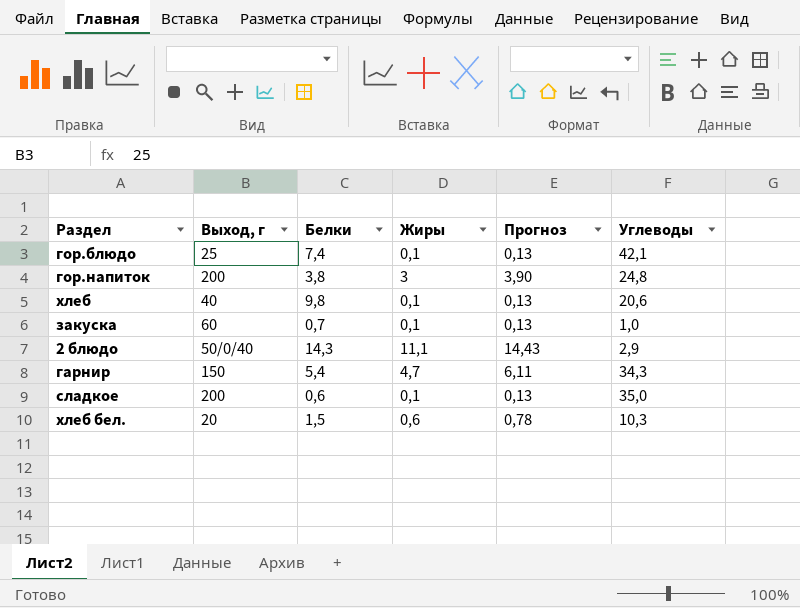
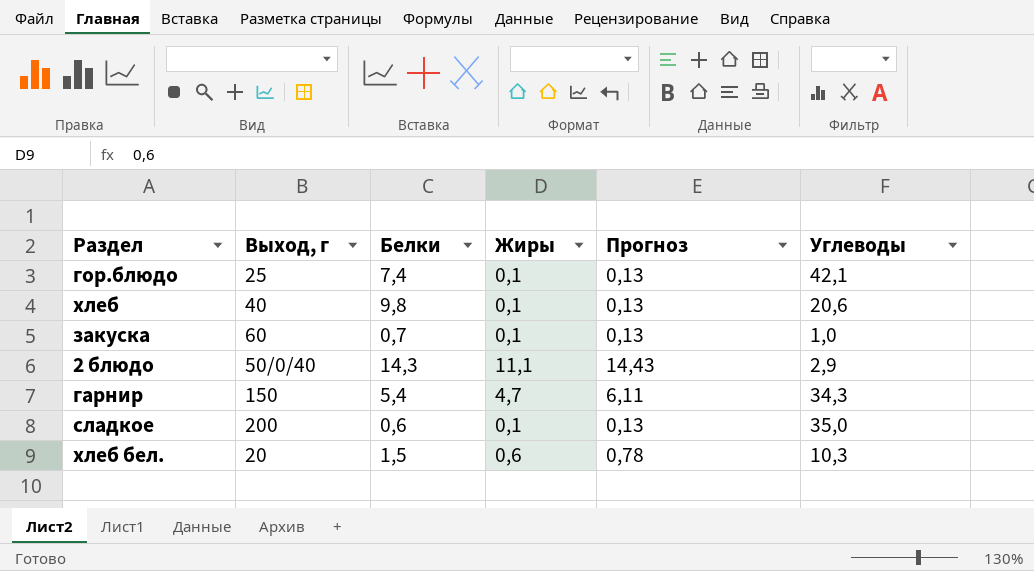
row гор.напиток: 200 | 3,8 | 3 | 3,90 | 24,8 -> none

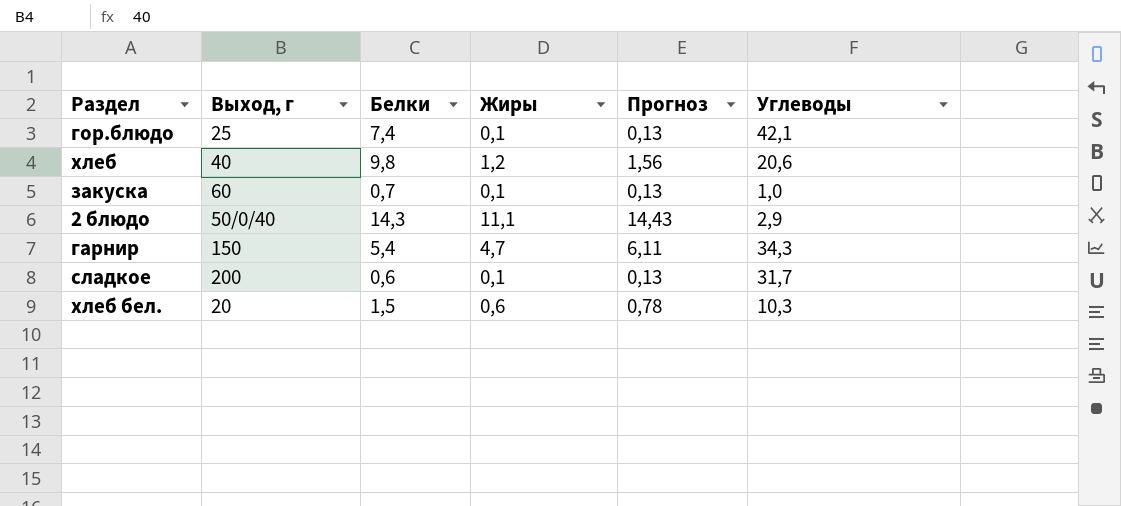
хлеб | Жиры: 0,1 -> 1,2
хлеб | Прогноз: 0,13 -> 1,56
сладкое | Углеводы: 35,0 -> 31,7

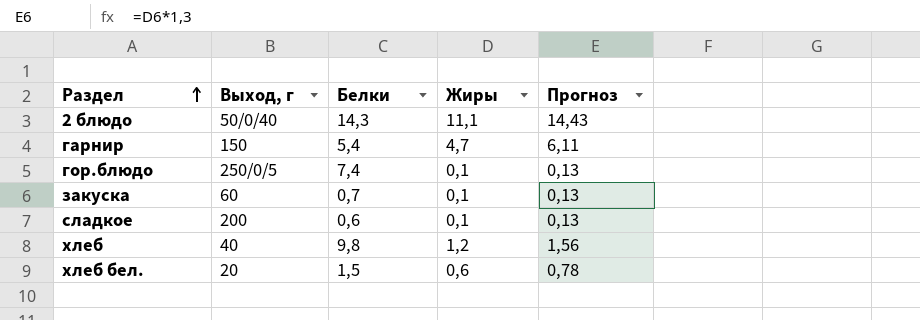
row order: none -> Раздел ascending
column Углеводы | position: 6 -> none
гор.блюдо | Выход, г: 25 -> 250/0/5

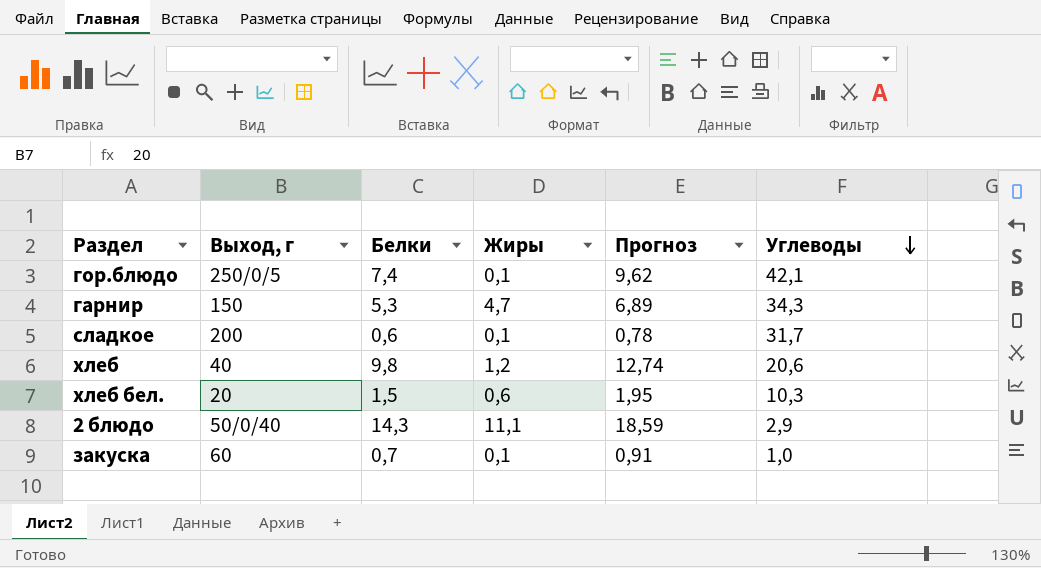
row order: Раздел ascending -> Углеводы descending
column Прогноз | formula: [Жиры] * 1,3 -> [Белки] * 1,3
column Углеводы | position: none -> 6
гарнир | Белки: 5,4 -> 5,3

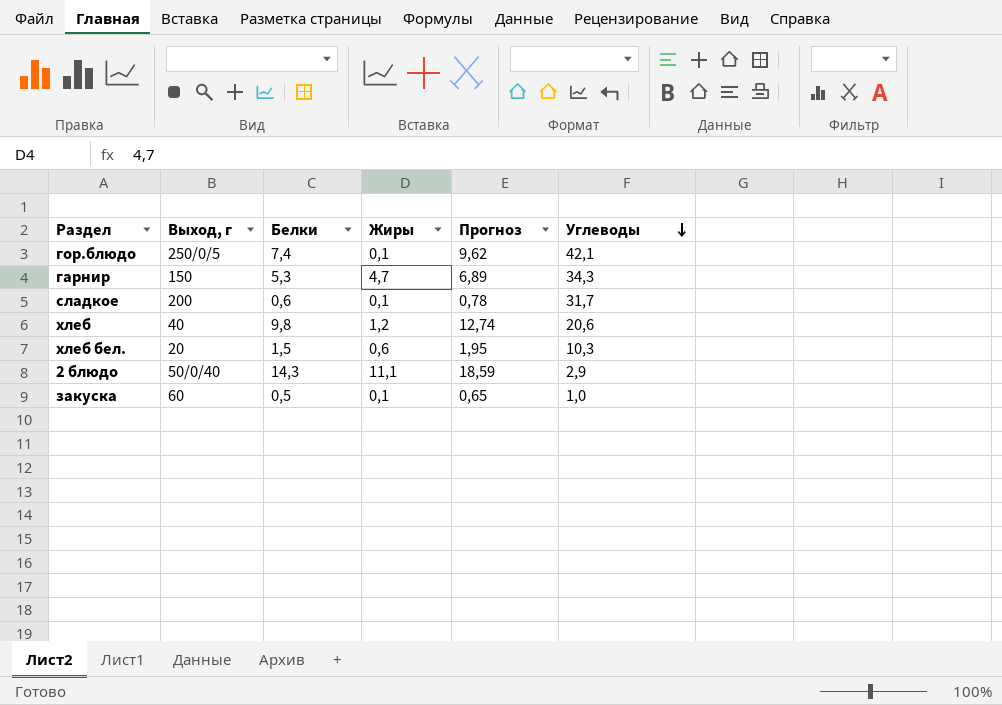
закуска | Белки: 0,7 -> 0,5
закуска | Прогноз: 0,91 -> 0,65

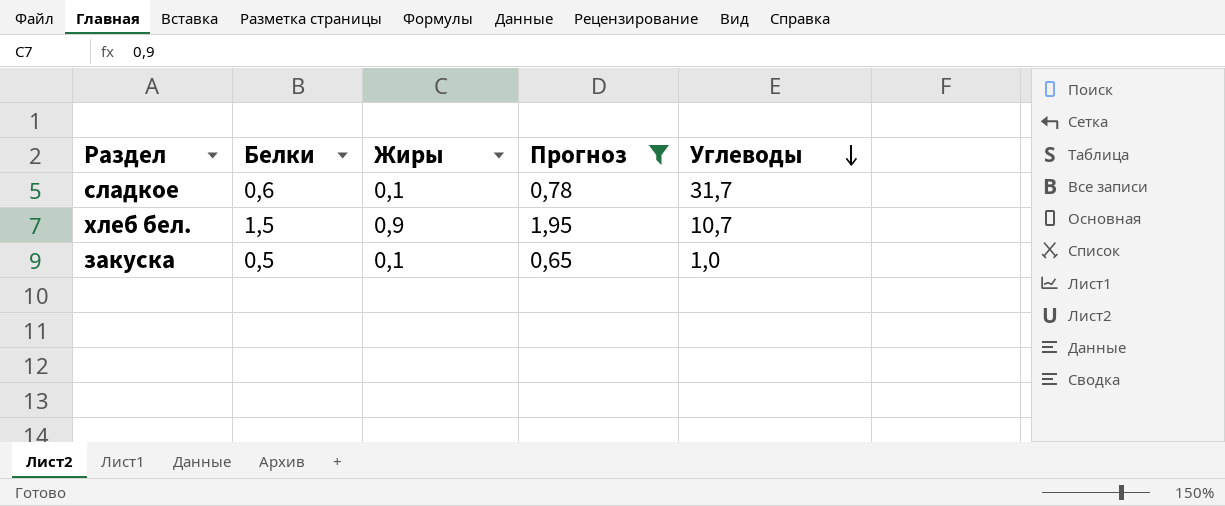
filter: none -> Прогноз <= 1,95
column Выход, г | position: 2 -> none
хлеб бел. | Жиры: 0,6 -> 0,9
хлеб бел. | Углеводы: 10,3 -> 10,7

